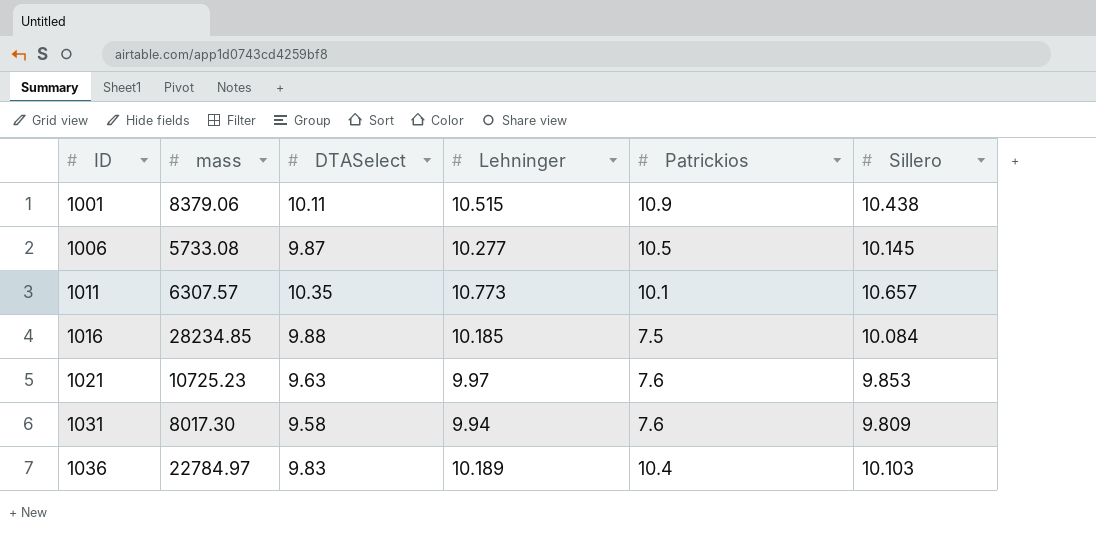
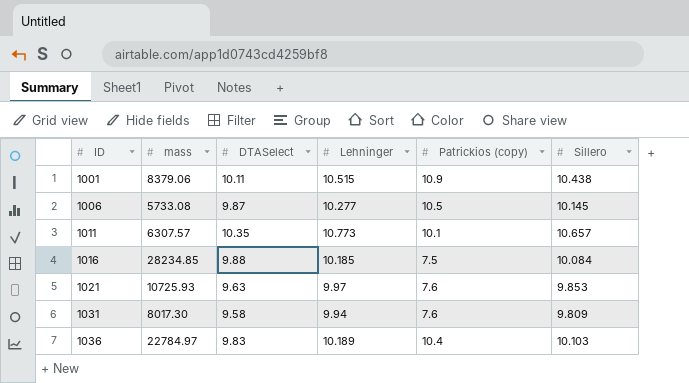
column name: Patrickios -> Patrickios (copy)
1021 | mass: 10725.23 -> 10725.93

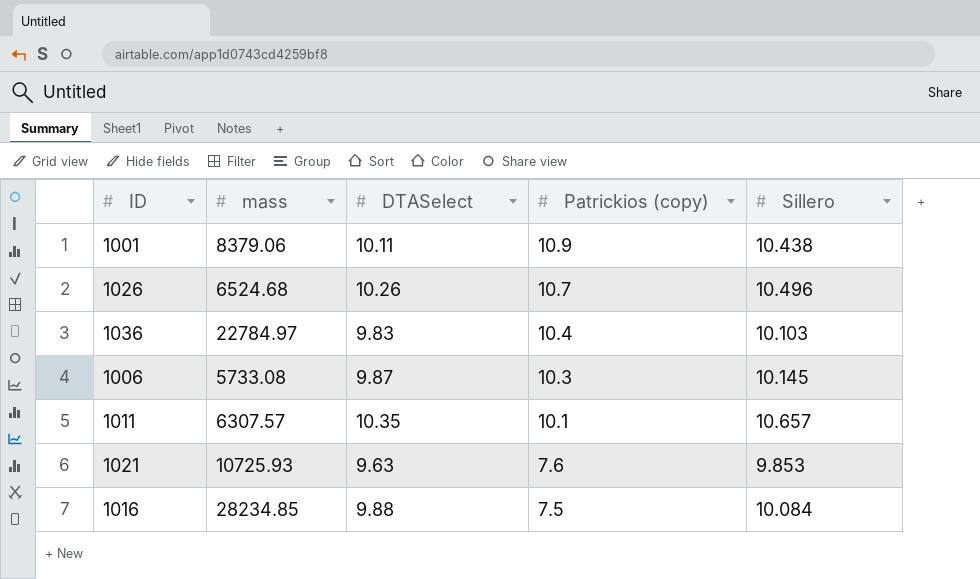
row order: ID ascending -> Patrickios (copy) descending
column Lehninger | position: 4 -> none
row 1031: 8017.30 | 9.58 | 9.94 | 7.6 | 9.809 -> none
row 1026: none -> 6524.68 | 10.26 | 10.7 | 10.496
1006 | Patrickios (copy): 10.5 -> 10.3

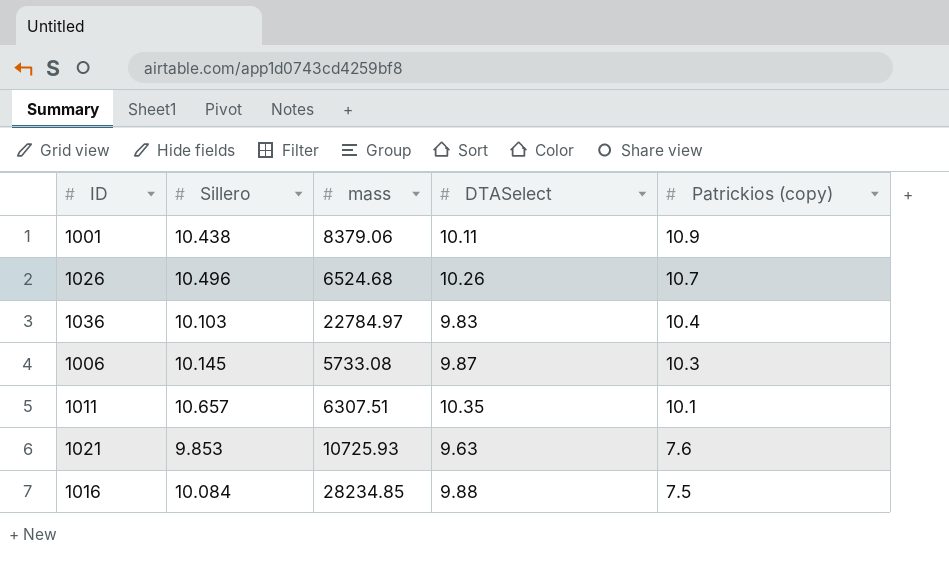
column Sillero | position: 5 -> 2
1011 | mass: 6307.57 -> 6307.51

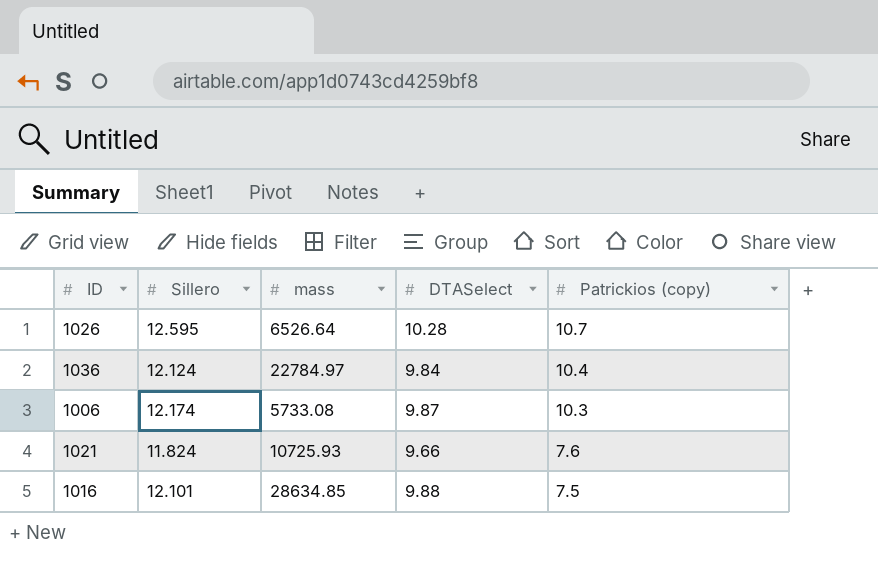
row 1001: 10.438 | 8379.06 | 10.11 | 10.9 -> none
row 1011: 10.657 | 6307.51 | 10.35 | 10.1 -> none
1026 | Sillero: 10.496 -> 12.595
1026 | mass: 6524.68 -> 6526.64
1026 | DTASelect: 10.26 -> 10.28
1036 | Sillero: 10.103 -> 12.124
1036 | DTASelect: 9.83 -> 9.84
1006 | Sillero: 10.145 -> 12.174
1021 | Sillero: 9.853 -> 11.824
1021 | DTASelect: 9.63 -> 9.66
1016 | Sillero: 10.084 -> 12.101
1016 | mass: 28234.85 -> 28634.85

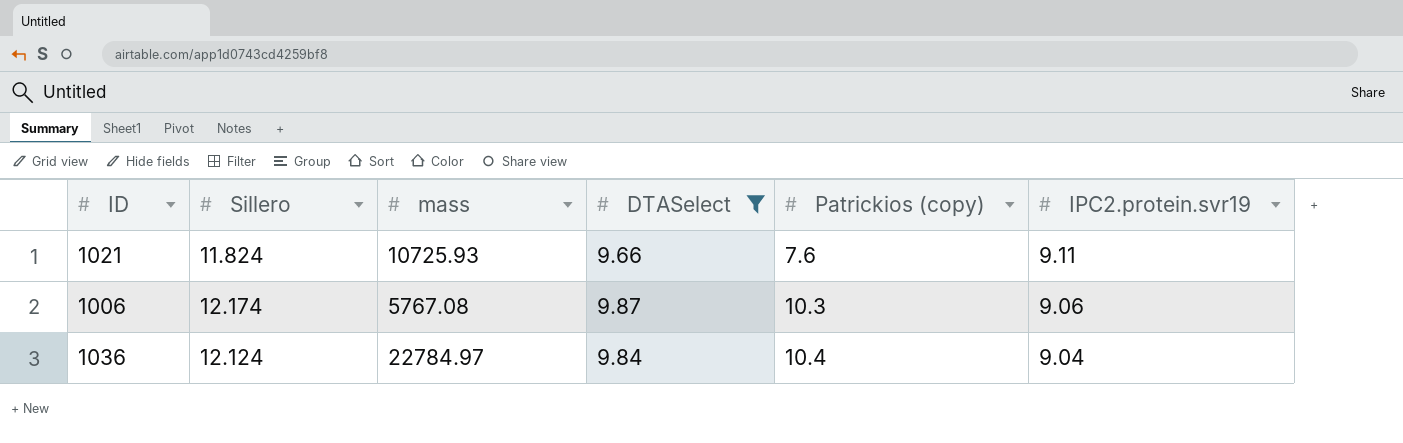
filter: none -> DTASelect <= 9.87
row order: Patrickios (copy) descending -> Patrickios (copy) ascending
column IPC2.protein.svr19 | position: none -> 6
1006 | mass: 5733.08 -> 5767.08

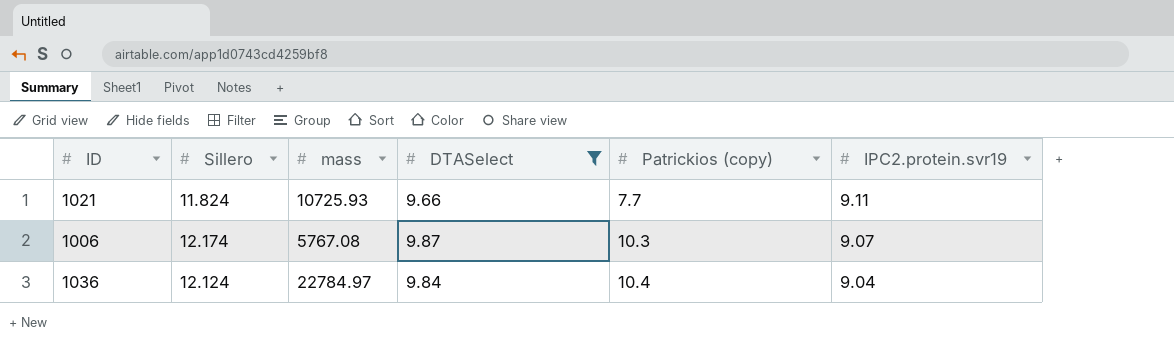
1021 | Patrickios (copy): 7.6 -> 7.7
1006 | IPC2.protein.svr19: 9.06 -> 9.07

